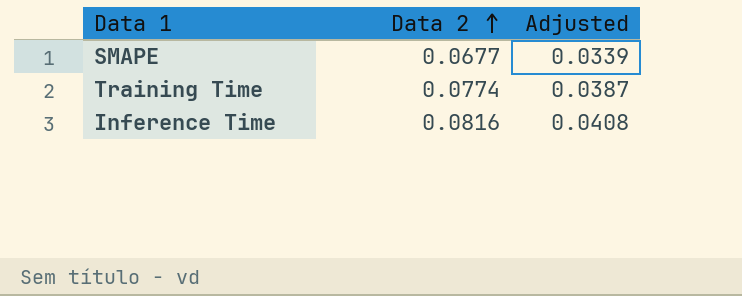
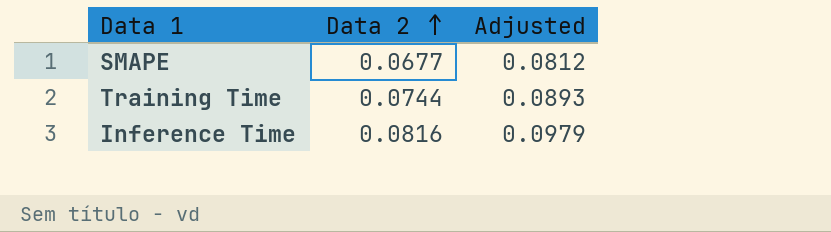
column Adjusted | formula: [Data 2] * 0.5 -> [Data 2] * 1.2
Training Time | Data 2: 0.0774 -> 0.0744

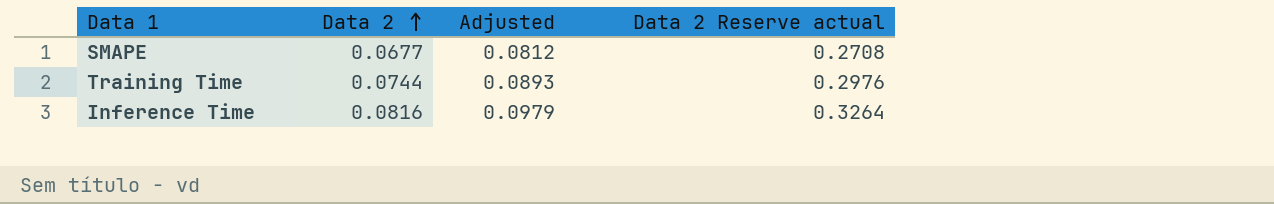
column Data 2 Reserve actual | formula: none -> [Data 2] * 4

